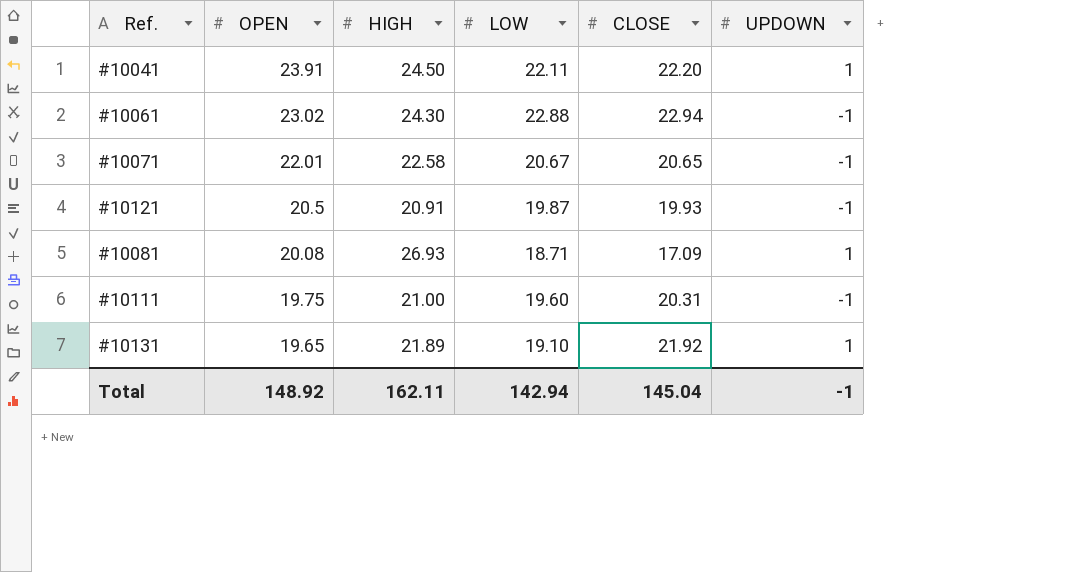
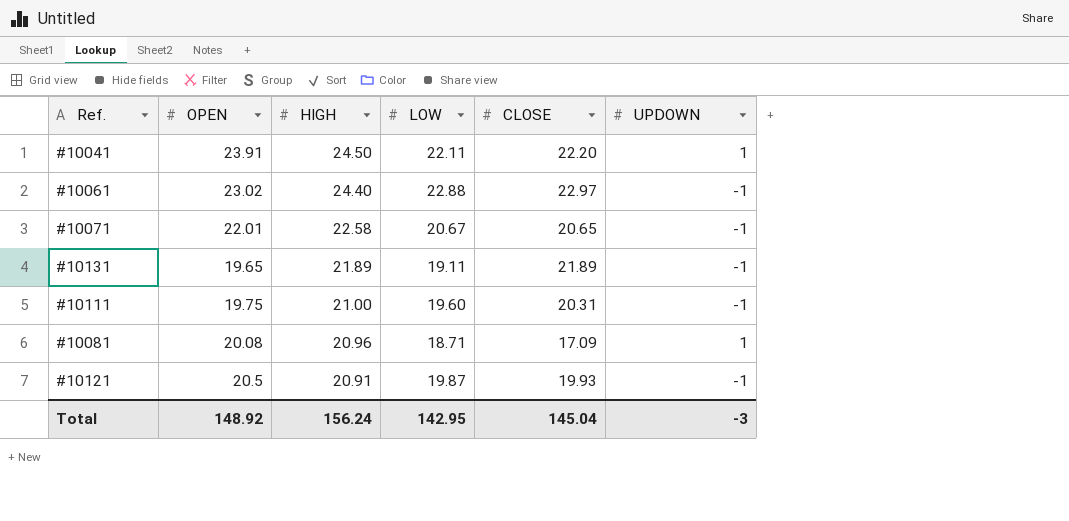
row order: OPEN descending -> HIGH descending
#10061 | HIGH: 24.30 -> 24.40
#10061 | CLOSE: 22.94 -> 22.97
#10131 | LOW: 19.10 -> 19.11
#10131 | CLOSE: 21.92 -> 21.89
#10131 | UPDOWN: 1 -> -1
#10081 | HIGH: 26.93 -> 20.96
Total | HIGH: 162.11 -> 156.24
Total | LOW: 142.94 -> 142.95
Total | UPDOWN: -1 -> -3

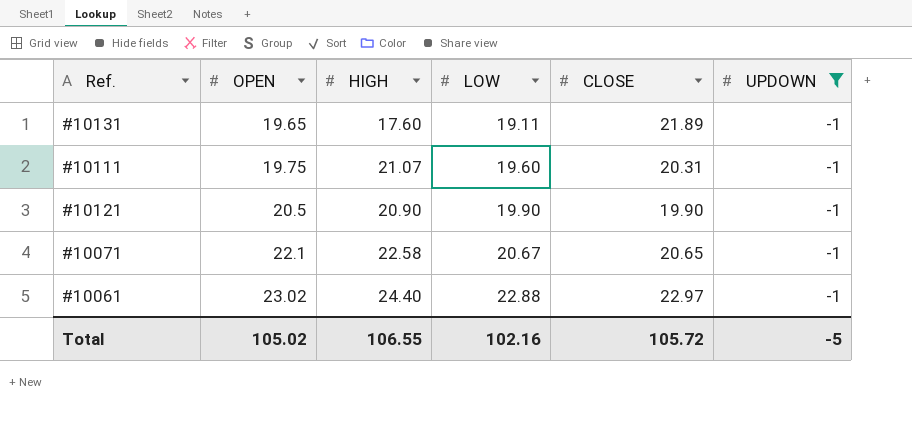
filter: none -> UPDOWN = -1
row order: HIGH descending -> OPEN ascending
#10131 | HIGH: 21.89 -> 17.60
#10111 | HIGH: 21.00 -> 21.07
#10121 | HIGH: 20.91 -> 20.90
#10121 | LOW: 19.87 -> 19.90
#10121 | CLOSE: 19.93 -> 19.90
#10071 | OPEN: 22.01 -> 22.1
Total | OPEN: 148.92 -> 105.02
Total | HIGH: 156.24 -> 106.55
Total | LOW: 142.95 -> 102.16
Total | CLOSE: 145.04 -> 105.72
Total | UPDOWN: -3 -> -5

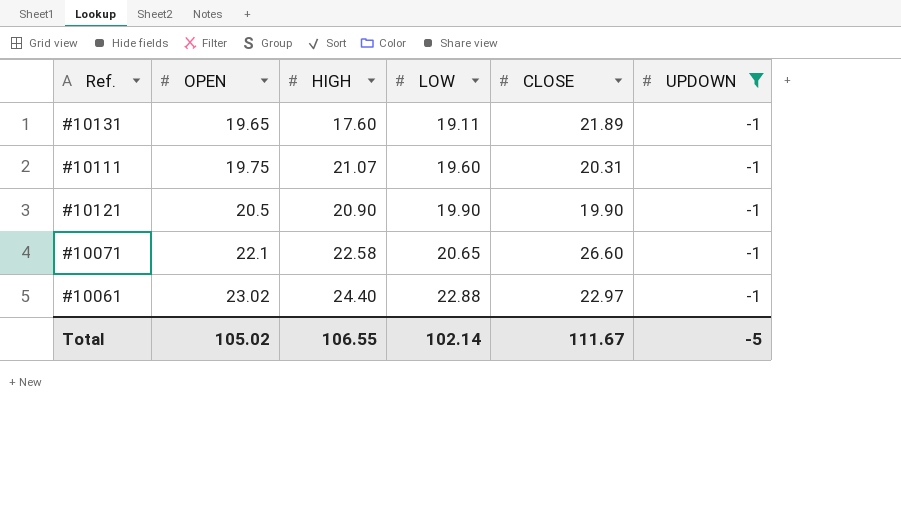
#10071 | LOW: 20.67 -> 20.65
#10071 | CLOSE: 20.65 -> 26.60
Total | LOW: 102.16 -> 102.14
Total | CLOSE: 105.72 -> 111.67

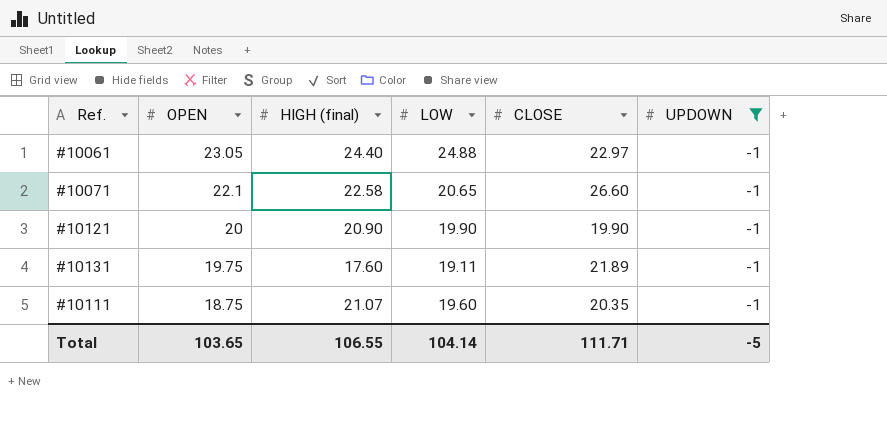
row order: OPEN ascending -> OPEN descending
column name: HIGH -> HIGH (final)
#10061 | OPEN: 23.02 -> 23.05
#10061 | LOW: 22.88 -> 24.88
#10121 | OPEN: 20.5 -> 20
#10131 | OPEN: 19.65 -> 19.75
#10111 | OPEN: 19.75 -> 18.75
#10111 | CLOSE: 20.31 -> 20.35
Total | OPEN: 105.02 -> 103.65
Total | LOW: 102.14 -> 104.14
Total | CLOSE: 111.67 -> 111.71

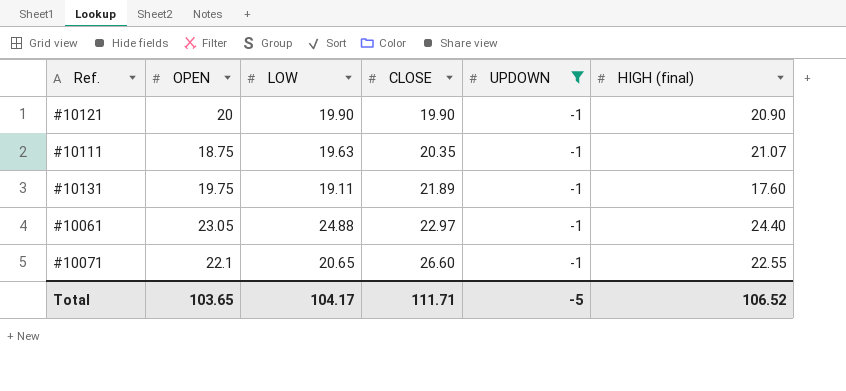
row order: OPEN descending -> CLOSE ascending
column HIGH (final) | position: 3 -> 6
#10111 | LOW: 19.60 -> 19.63
#10071 | HIGH (final): 22.58 -> 22.55
Total | LOW: 104.14 -> 104.17
Total | HIGH (final): 106.55 -> 106.52

